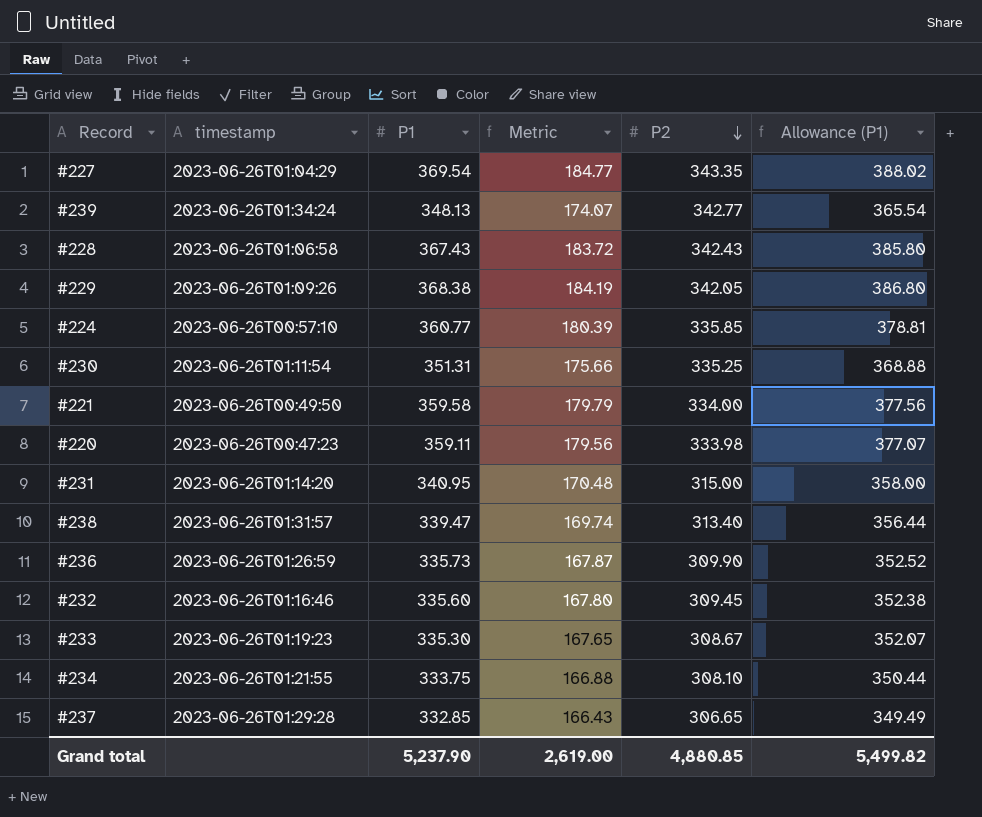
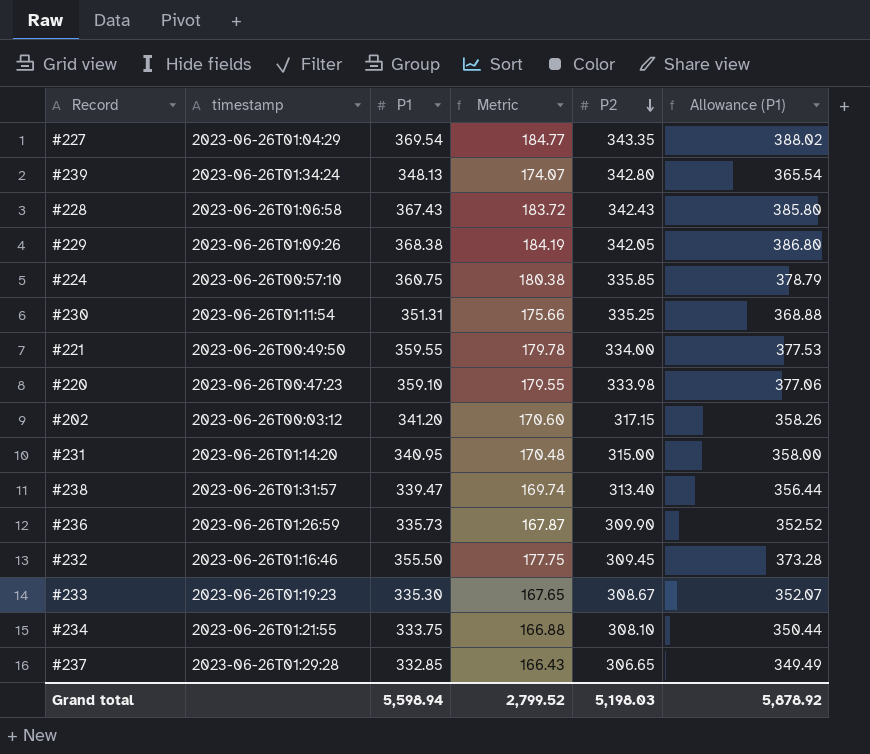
#239 | P2: 342.77 -> 342.80
#224 | P1: 360.77 -> 360.75
#224 | Metric: 180.39 -> 180.38
#224 | Allowance (P1): 378.81 -> 378.79
#221 | P1: 359.58 -> 359.55
#221 | Metric: 179.79 -> 179.78
#221 | Allowance (P1): 377.56 -> 377.53
#220 | P1: 359.11 -> 359.10
#220 | Metric: 179.56 -> 179.55
#220 | Allowance (P1): 377.07 -> 377.06
row #202: none -> 2023-06-26T00:03:12 | 341.20 | 170.60 | 317.15 | 358.26
#232 | P1: 335.60 -> 355.50
#232 | Metric: 167.80 -> 177.75
#232 | Allowance (P1): 352.38 -> 373.28
Grand total | P1: 5,237.90 -> 5,598.94
Grand total | Metric: 2,619.00 -> 2,799.52
Grand total | P2: 4,880.85 -> 5,198.03
Grand total | Allowance (P1): 5,499.82 -> 5,878.92

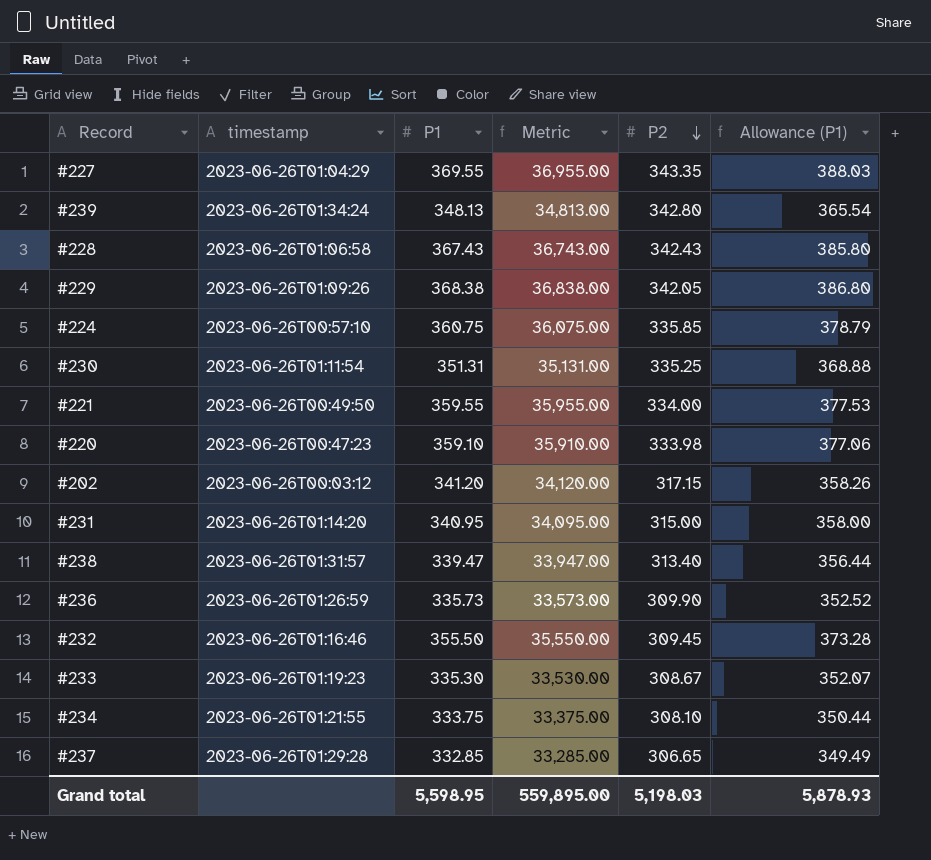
column Metric | formula: [P1] * 0.5 -> [P1] * 100
#227 | P1: 369.54 -> 369.55
#227 | Allowance (P1): 388.02 -> 388.03
Grand total | P1: 5,598.94 -> 5,598.95
Grand total | Metric: 2,799.52 -> 559,895.00
Grand total | Allowance (P1): 5,878.92 -> 5,878.93

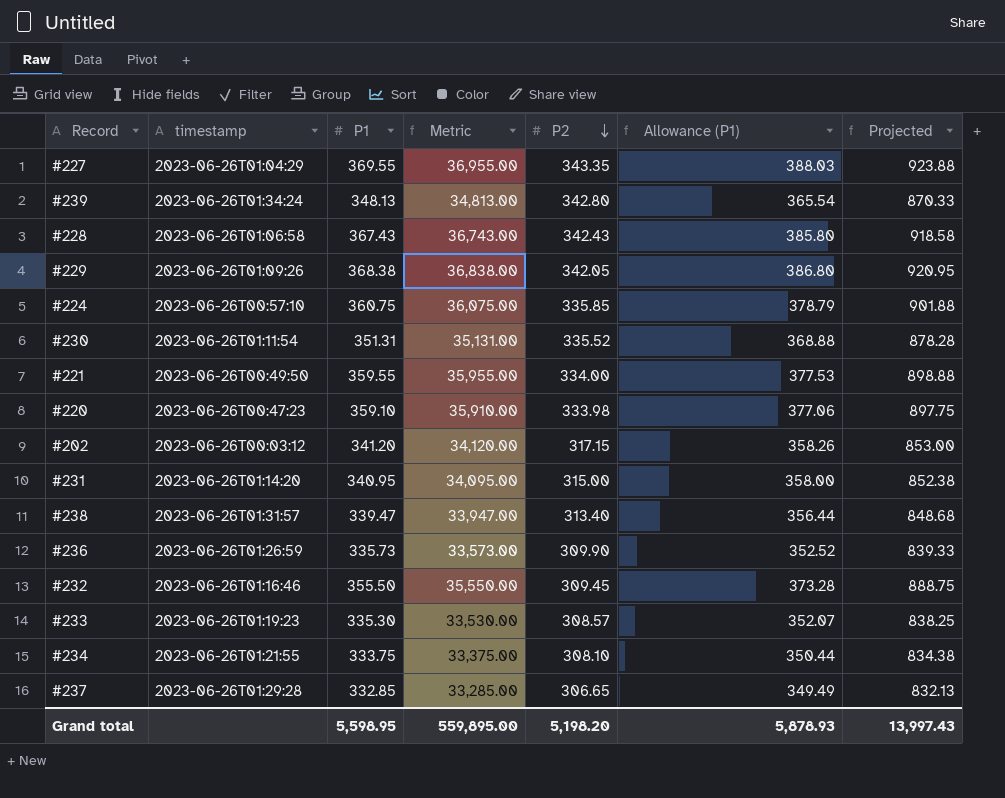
column Projected | formula: none -> [P1] * 2.5
#230 | P2: 335.25 -> 335.52
#233 | P2: 308.67 -> 308.57
Grand total | P2: 5,198.03 -> 5,198.20

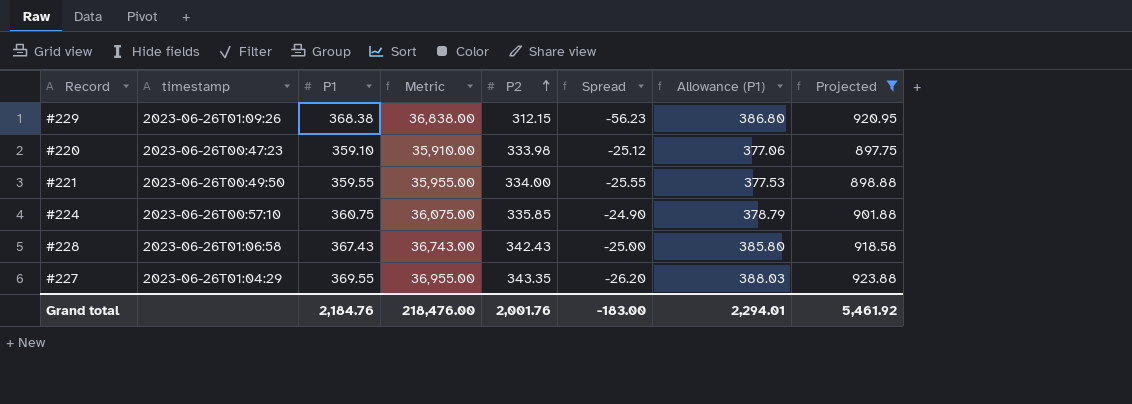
filter: none -> Projected >= 897.75
row order: P2 descending -> P2 ascending
column Spread | formula: none -> [P2] - [P1]
#229 | P2: 342.05 -> 312.15
Grand total | P1: 5,598.95 -> 2,184.76
Grand total | Metric: 559,895.00 -> 218,476.00
Grand total | P2: 5,198.20 -> 2,001.76
Grand total | Allowance (P1): 5,878.93 -> 2,294.01
Grand total | Projected: 13,997.43 -> 5,461.92

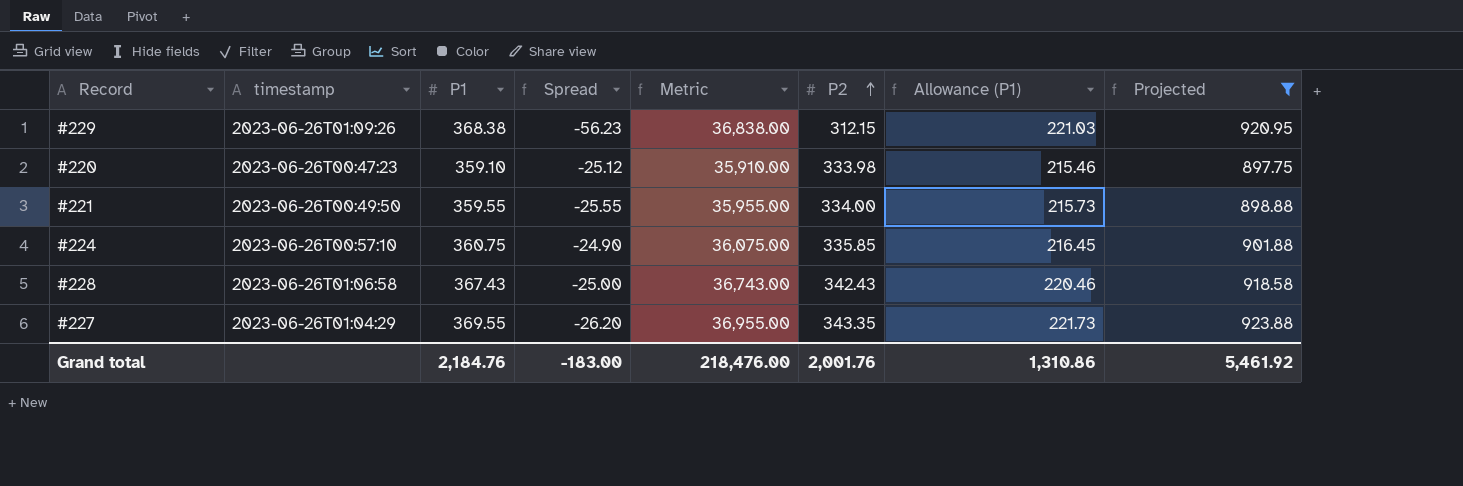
column Spread | position: 6 -> 4
column Allowance (P1) | formula: [P1] * 1.05 -> [P1] * 0.6
Grand total | Allowance (P1): 2,294.01 -> 1,310.86

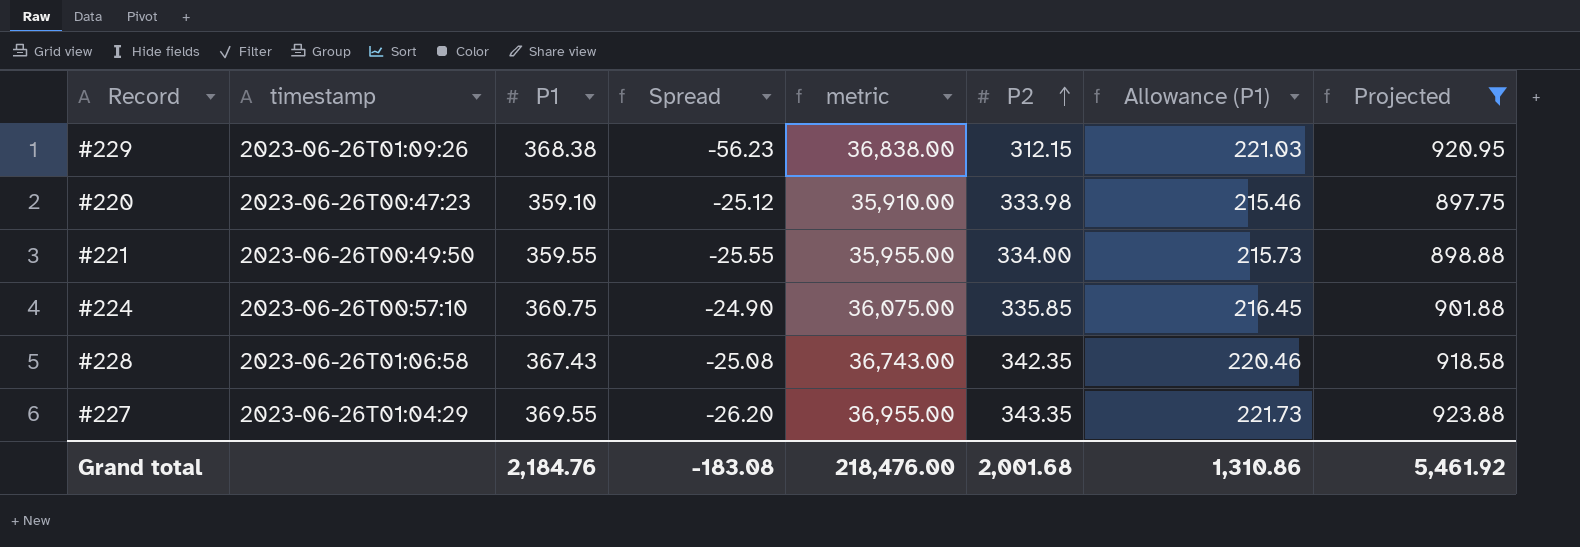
column name: Metric -> metric
#228 | Spread: -25.00 -> -25.08
#228 | P2: 342.43 -> 342.35
Grand total | Spread: -183.00 -> -183.08
Grand total | P2: 2,001.76 -> 2,001.68

